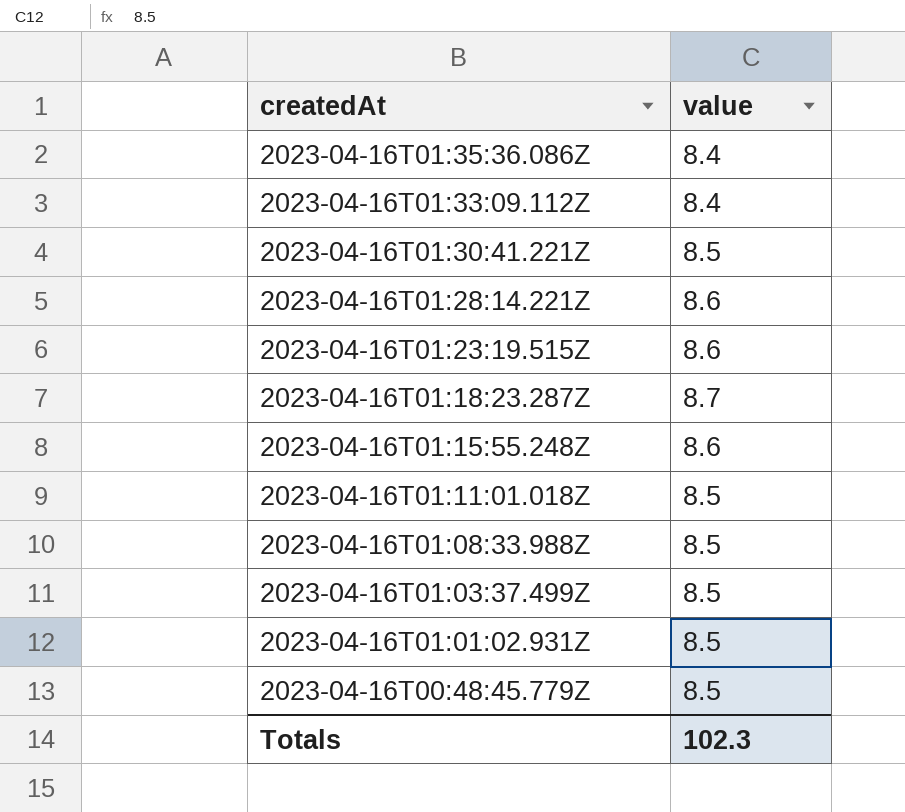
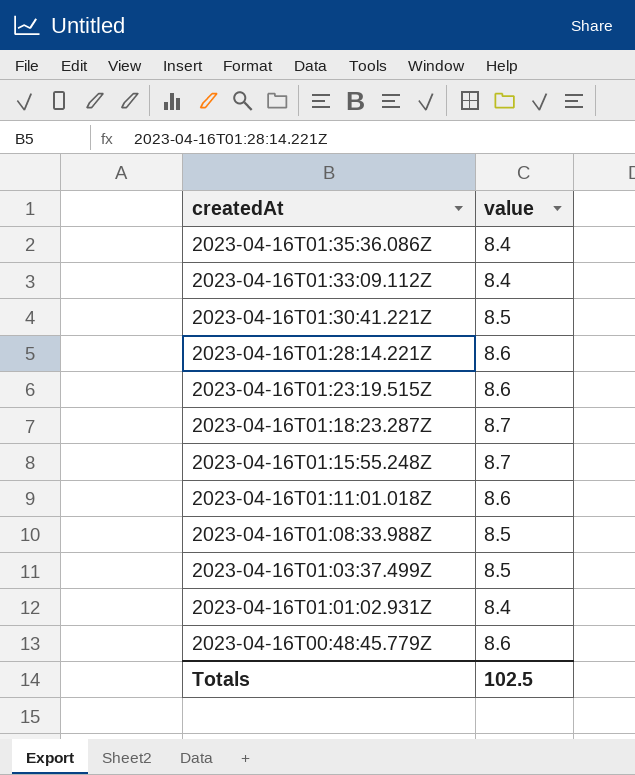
2023-04-16T01:15:55.248Z | value: 8.6 -> 8.7
2023-04-16T01:11:01.018Z | value: 8.5 -> 8.6
2023-04-16T01:01:02.931Z | value: 8.5 -> 8.4
2023-04-16T00:48:45.779Z | value: 8.5 -> 8.6
Totals | value: 102.3 -> 102.5

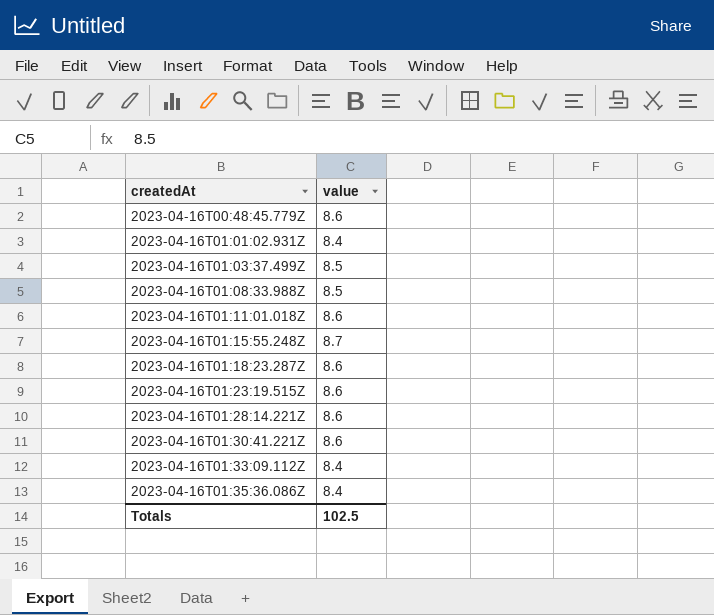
row order: createdAt descending -> createdAt ascending
2023-04-16T01:18:23.287Z | value: 8.7 -> 8.6
2023-04-16T01:30:41.221Z | value: 8.5 -> 8.6

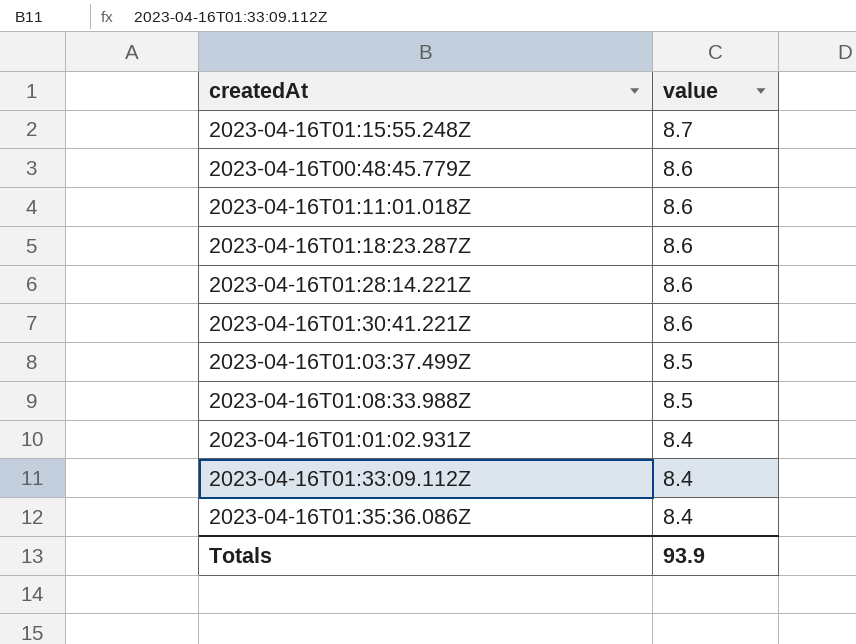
row order: createdAt ascending -> value descending
row 2023-04-16T01:23:19.515Z: 8.6 -> none
Totals | value: 102.5 -> 93.9

